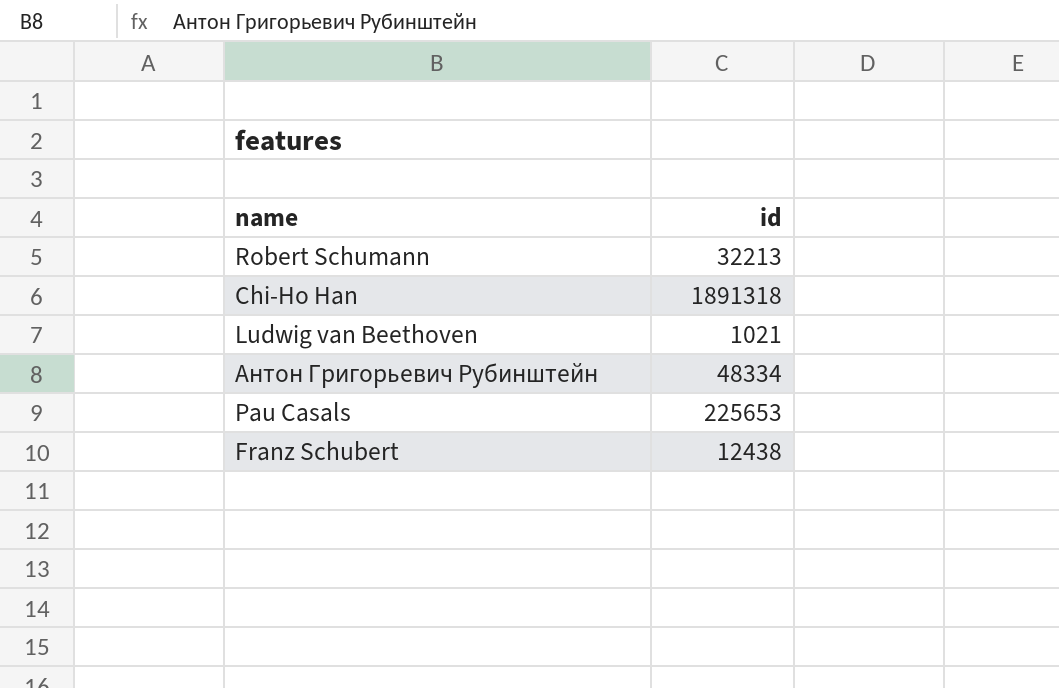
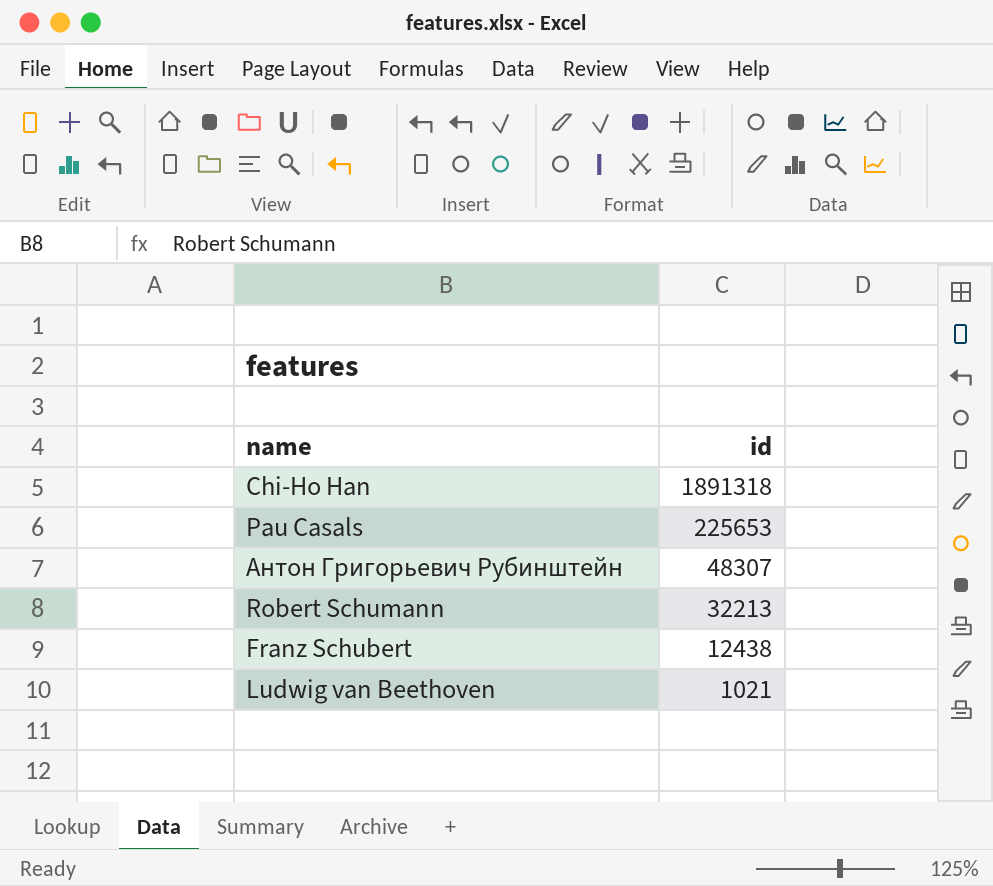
row order: none -> id descending
Антон Григорьевич Рубинштейн | id: 48334 -> 48307

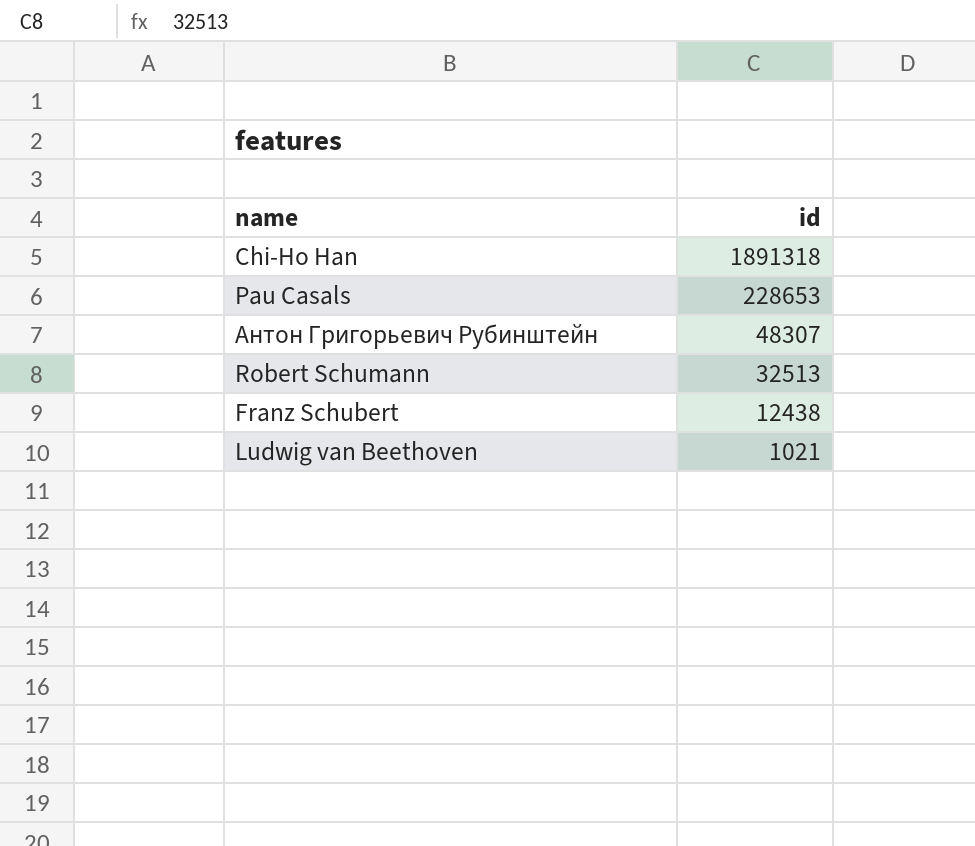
Pau Casals | id: 225653 -> 228653
Robert Schumann | id: 32213 -> 32513

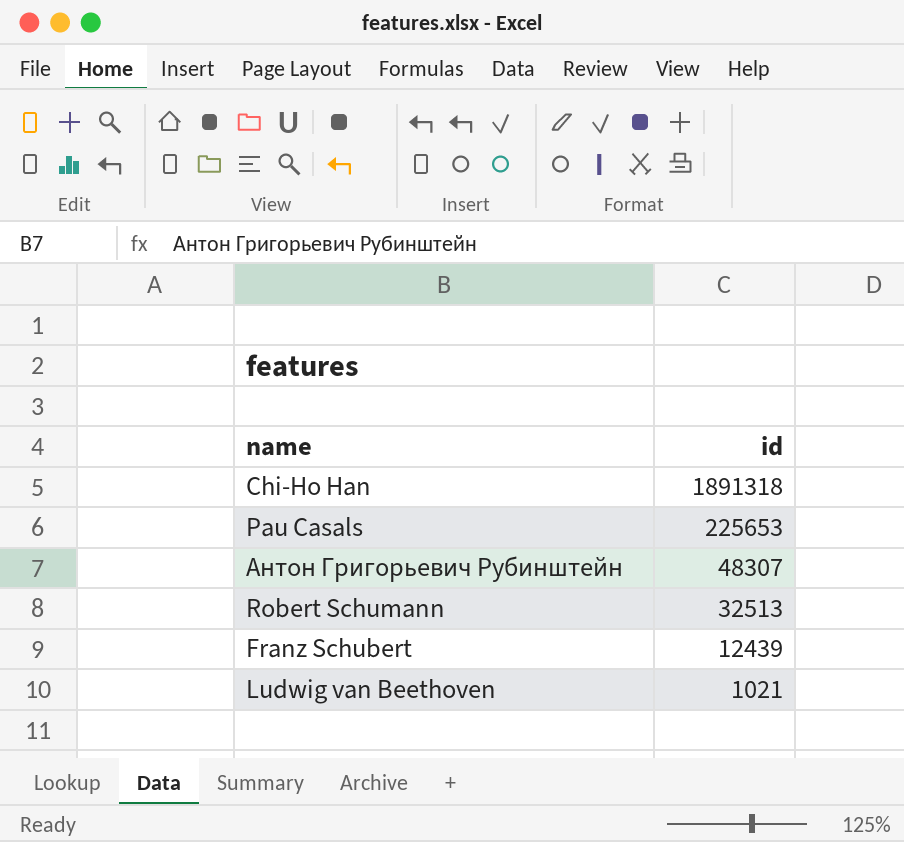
Pau Casals | id: 228653 -> 225653
Franz Schubert | id: 12438 -> 12439

